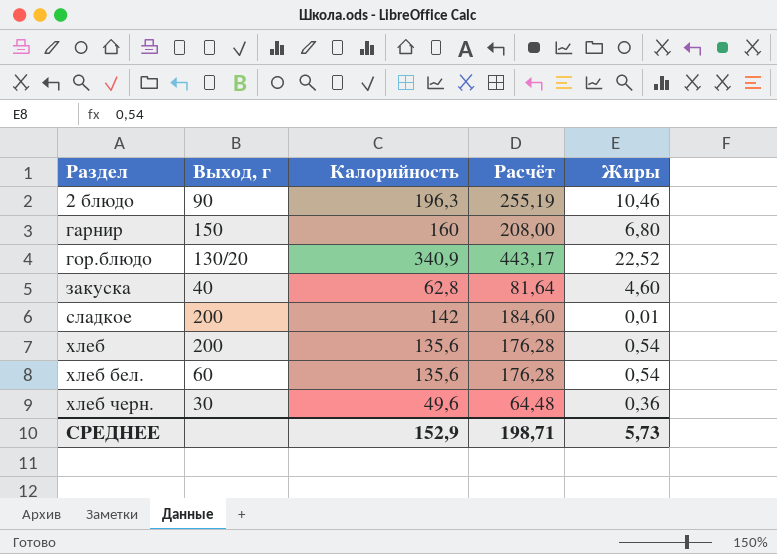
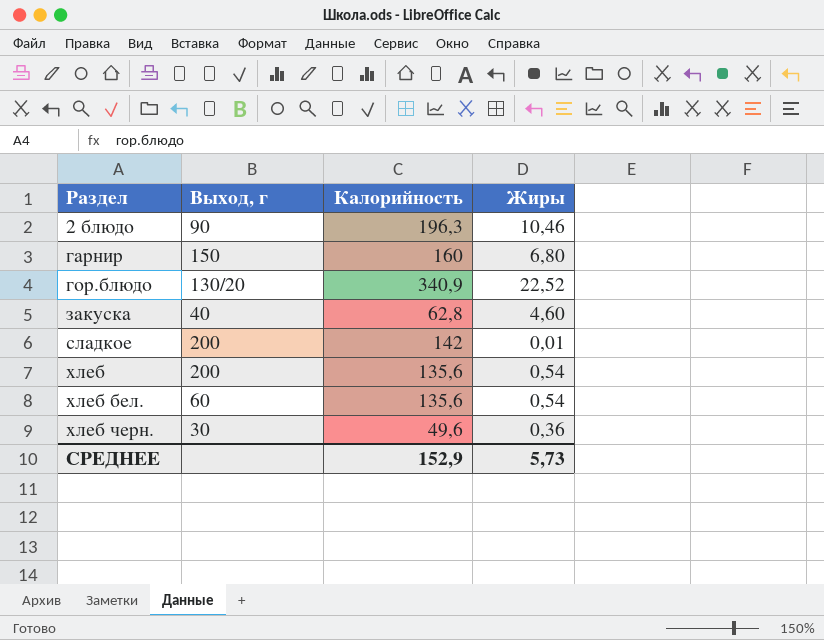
column Расчёт | formula: [Калорийность] * 1,3 -> none

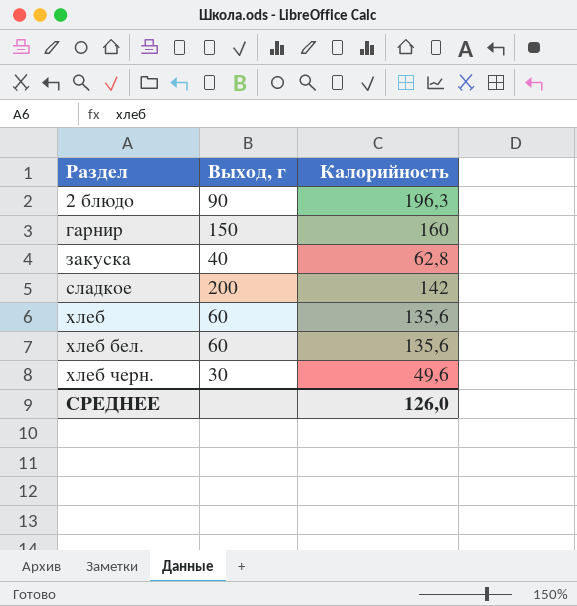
column Жиры | position: 4 -> none
row гор.блюдо: 130/20 | 340,9 | 22,52 -> none
хлеб | Выход, г: 200 -> 60
СРЕДНЕЕ | Калорийность: 152,9 -> 126,0

